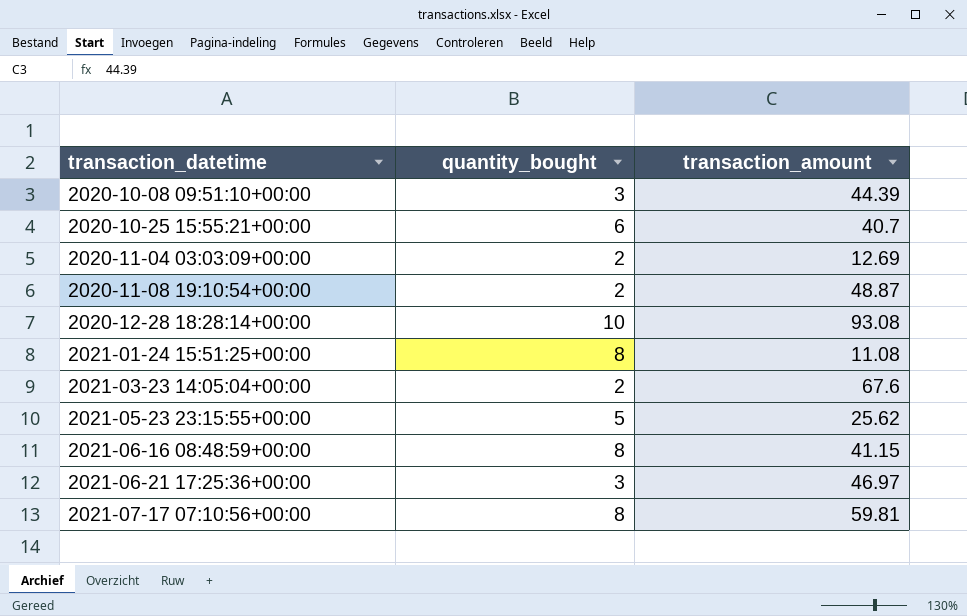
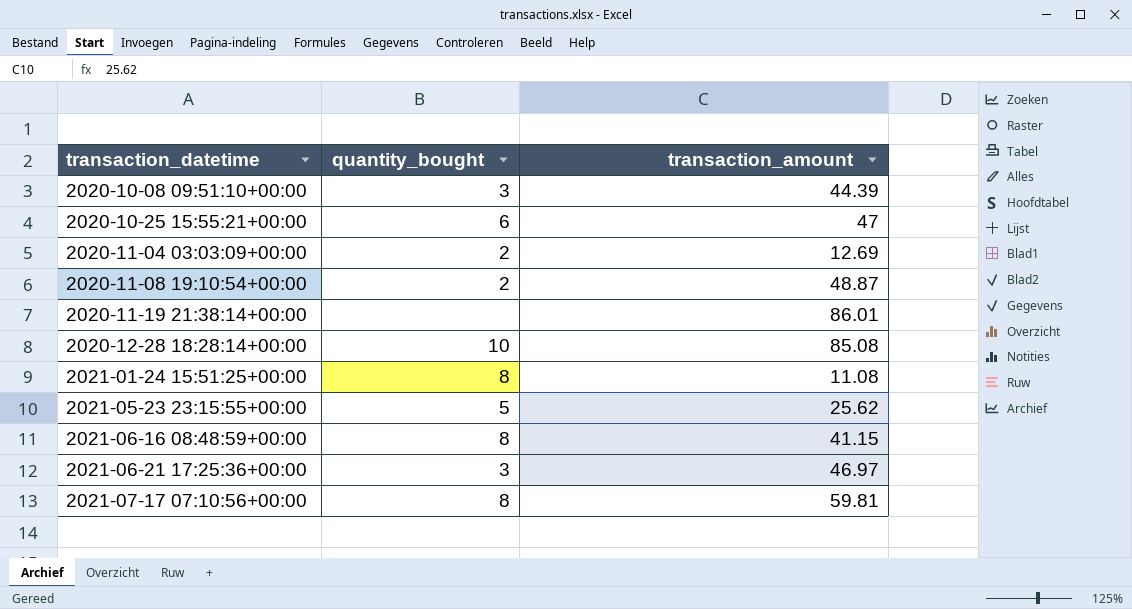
row 2021-03-23 14:05:04+00:00: 2 | 67.6 -> none
2020-10-25 15:55:21+00:00 | transaction_amount: 40.7 -> 47
row 2020-11-19 21:38:14+00:00: none -> none | 86.01
2020-12-28 18:28:14+00:00 | transaction_amount: 93.08 -> 85.08

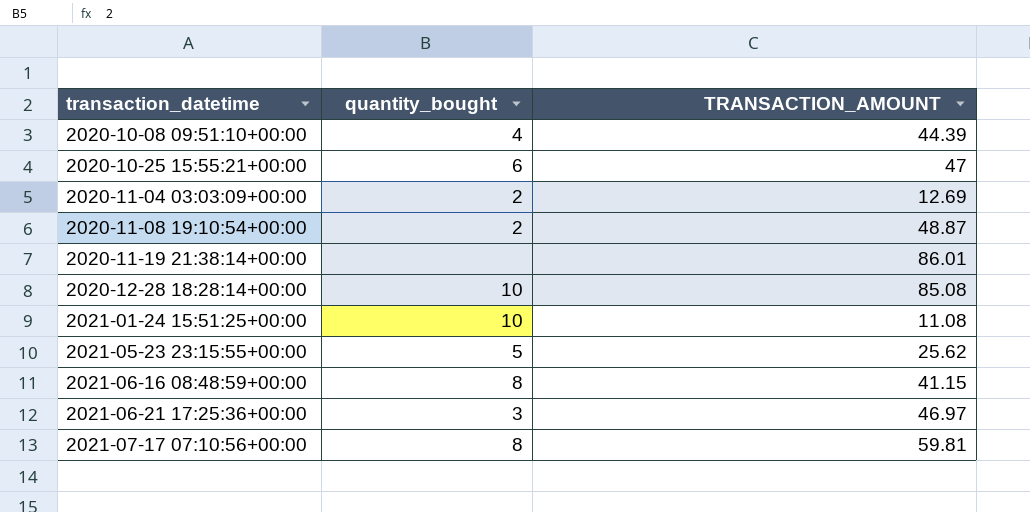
column name: transaction_amount -> TRANSACTION_AMOUNT
2020-10-08 09:51:10+00:00 | quantity_bought: 3 -> 4
2021-01-24 15:51:25+00:00 | quantity_bought: 8 -> 10

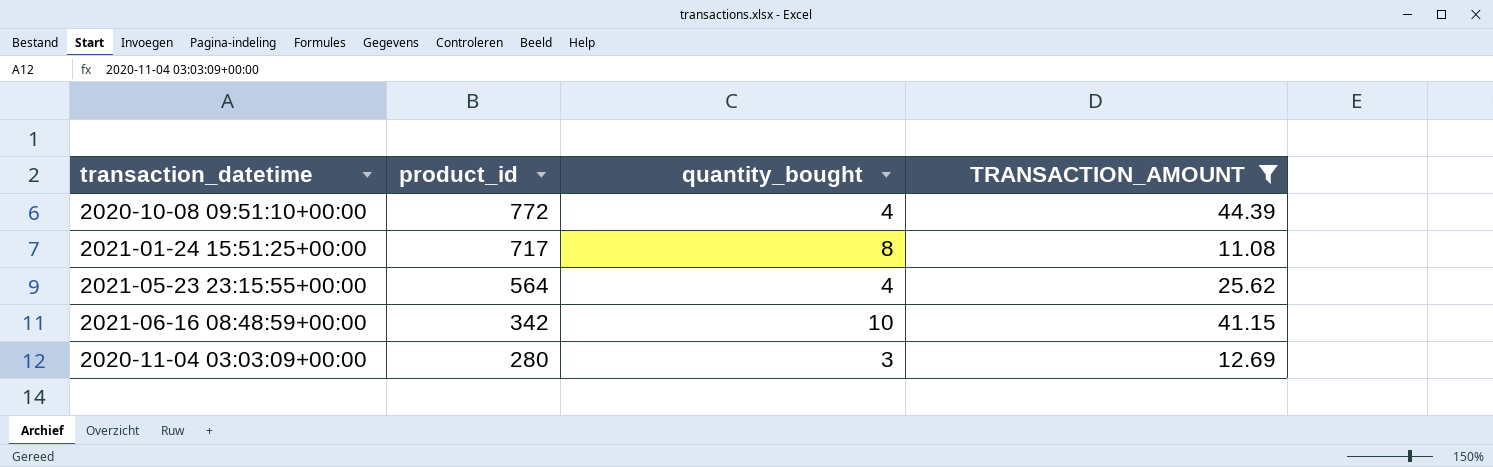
filter: none -> TRANSACTION_AMOUNT <= 44.39
row order: transaction_datetime ascending -> product_id descending
column product_id | position: none -> 2
2021-01-24 15:51:25+00:00 | quantity_bought: 10 -> 8
2021-05-23 23:15:55+00:00 | quantity_bought: 5 -> 4
2021-06-16 08:48:59+00:00 | quantity_bought: 8 -> 10
2020-11-04 03:03:09+00:00 | quantity_bought: 2 -> 3

